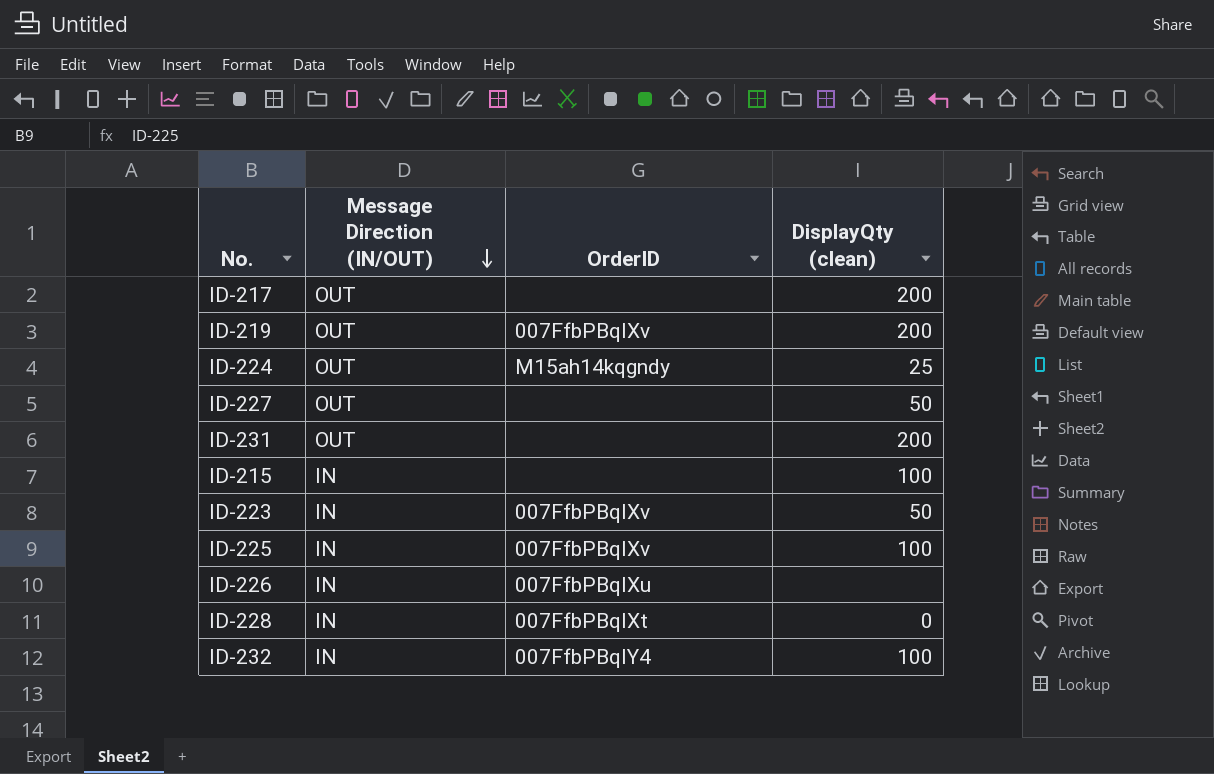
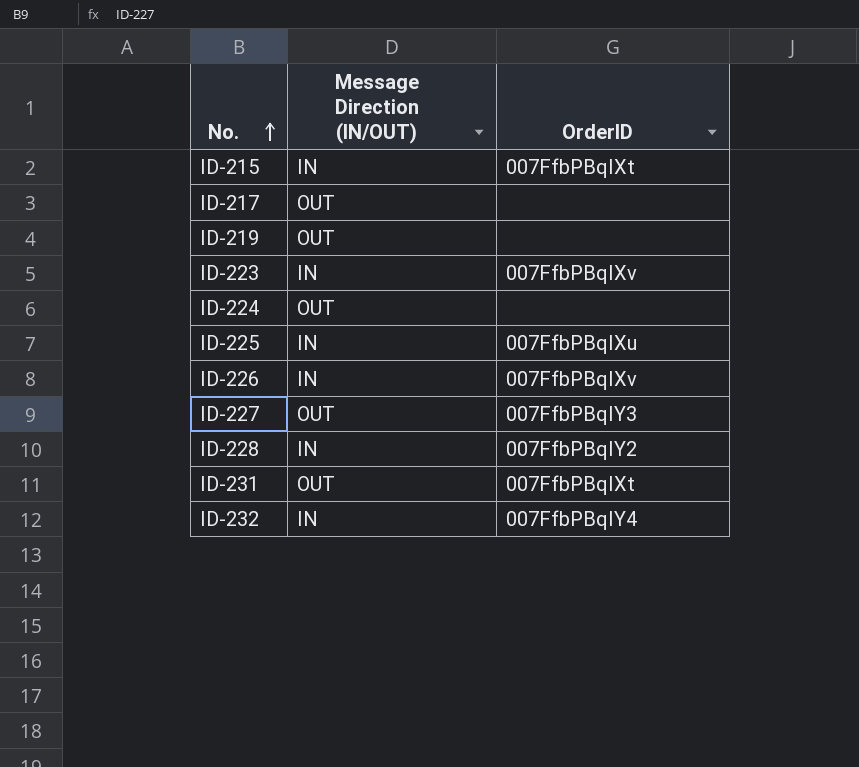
row order: Message Direction (IN/OUT) descending -> No. ascending
column DisplayQty (clean) | position: 4 -> none
ID-215 | OrderID: none -> 007FfbPBqIXt
ID-219 | OrderID: 007FfbPBqIXv -> none
ID-224 | OrderID: M15ah14kqgndy -> none
ID-225 | OrderID: 007FfbPBqIXv -> 007FfbPBqIXu
ID-226 | OrderID: 007FfbPBqIXu -> 007FfbPBqIXv
ID-227 | OrderID: none -> 007FfbPBqIY3
ID-228 | OrderID: 007FfbPBqIXt -> 007FfbPBqIY2
ID-231 | OrderID: none -> 007FfbPBqIXt

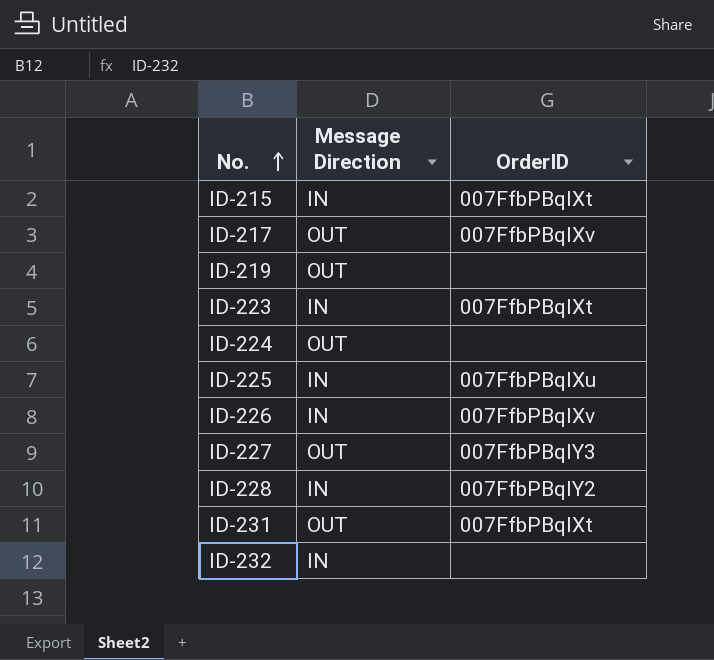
column name: Message Direction (IN/OUT) -> Message Direction
ID-217 | OrderID: none -> 007FfbPBqIXv
ID-223 | OrderID: 007FfbPBqIXv -> 007FfbPBqIXt
ID-232 | OrderID: 007FfbPBqIY4 -> none

